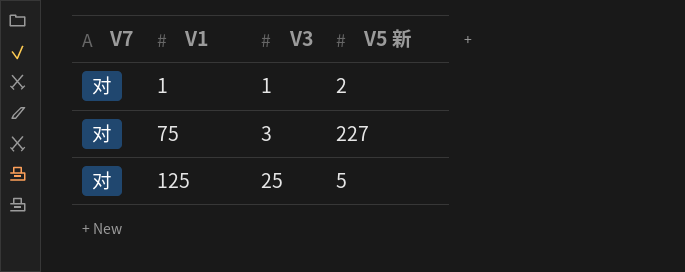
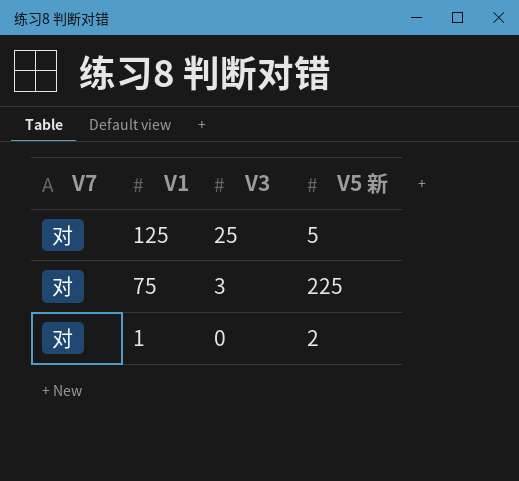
row order: V1 ascending -> V1 descending
75 | V5 新: 227 -> 225
1 | V3: 1 -> 0

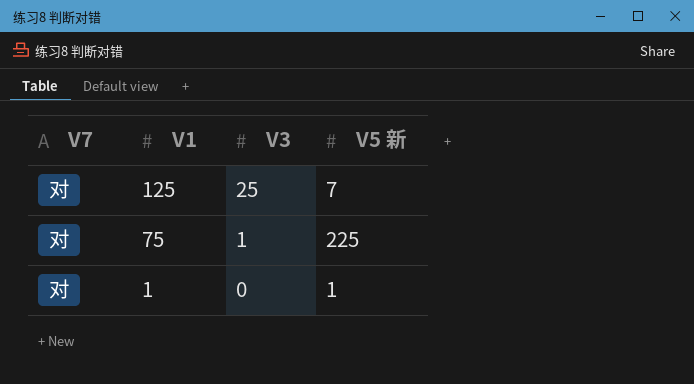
125 | V5 新: 5 -> 7
75 | V3: 3 -> 1
1 | V5 新: 2 -> 1

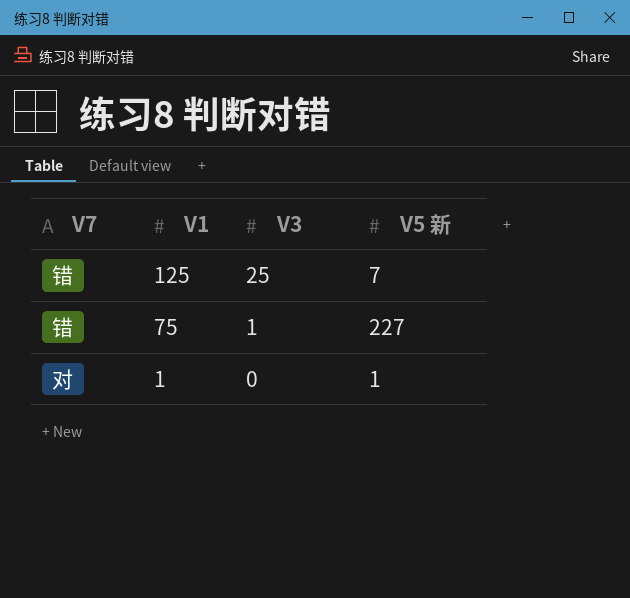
125 | V7: 对 -> 错
75 | V7: 对 -> 错
75 | V5 新: 225 -> 227

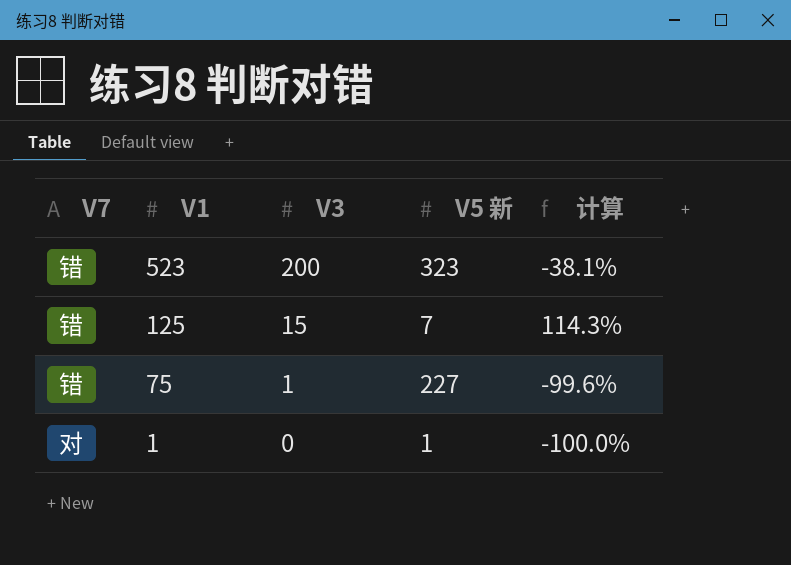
column 计算 | formula: none -> ([V3] - [V5 新]) / [V5 新]
row 523: none -> 错 | 200 | 323 | -38.1%
125 | V3: 25 -> 15

